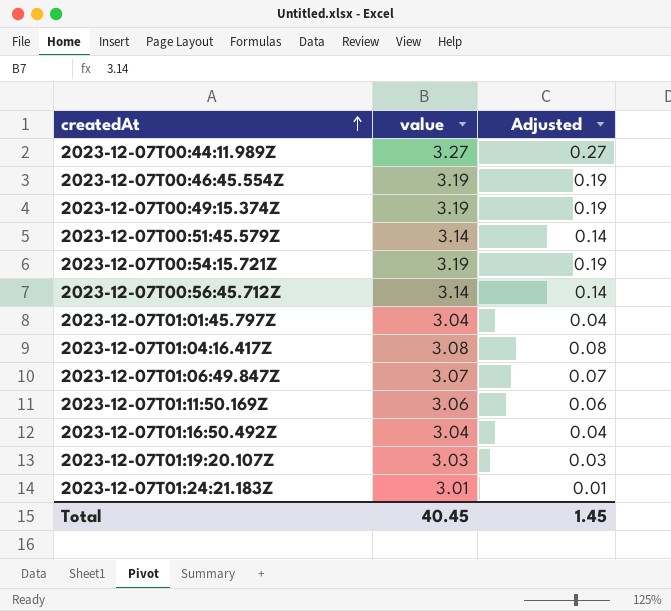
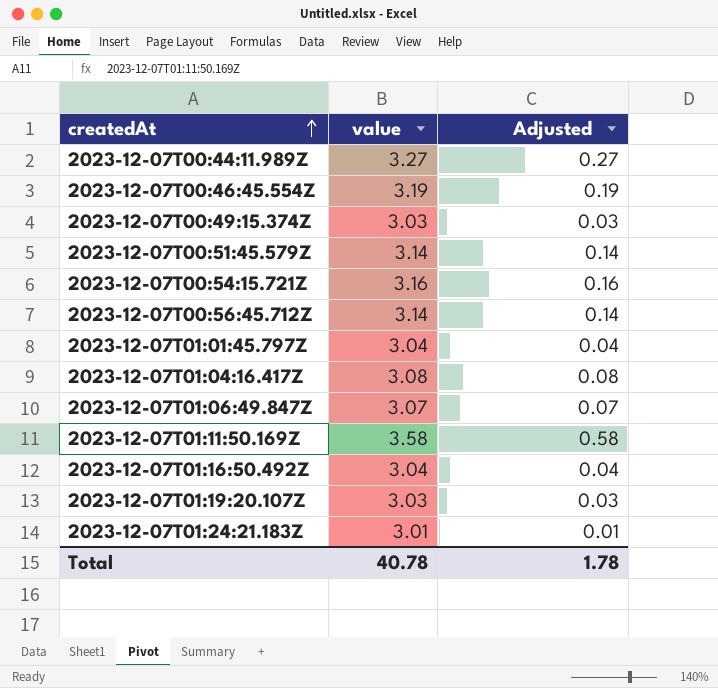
2023-12-07T00:49:15.374Z | value: 3.19 -> 3.03
2023-12-07T00:49:15.374Z | Adjusted: 0.19 -> 0.03
2023-12-07T00:54:15.721Z | value: 3.19 -> 3.16
2023-12-07T00:54:15.721Z | Adjusted: 0.19 -> 0.16
2023-12-07T01:11:50.169Z | value: 3.06 -> 3.58
2023-12-07T01:11:50.169Z | Adjusted: 0.06 -> 0.58
Total | value: 40.45 -> 40.78
Total | Adjusted: 1.45 -> 1.78

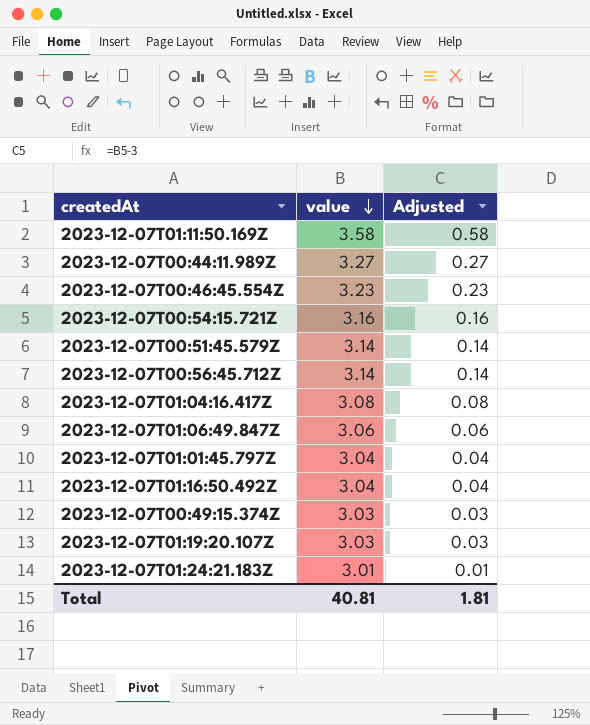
row order: createdAt ascending -> value descending
2023-12-07T00:46:45.554Z | value: 3.19 -> 3.23
2023-12-07T00:46:45.554Z | Adjusted: 0.19 -> 0.23
2023-12-07T01:06:49.847Z | value: 3.07 -> 3.06
2023-12-07T01:06:49.847Z | Adjusted: 0.07 -> 0.06
Total | value: 40.78 -> 40.81
Total | Adjusted: 1.78 -> 1.81

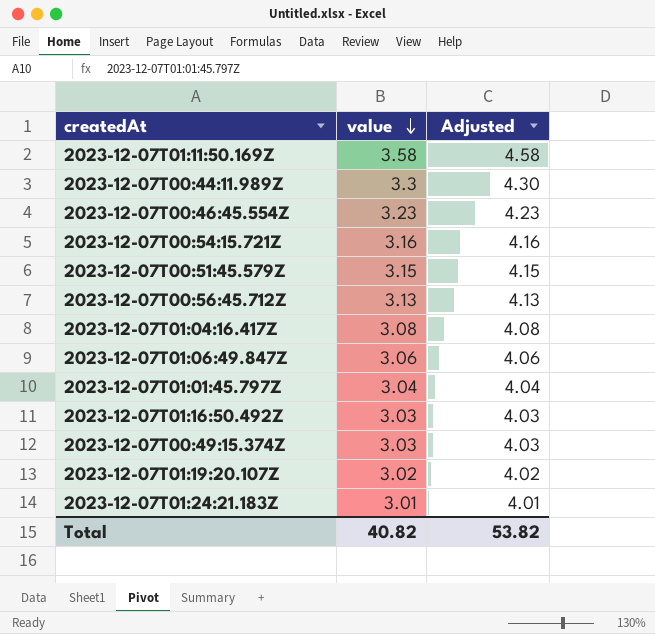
column Adjusted | formula: [value] - 3 -> [value] + 1
2023-12-07T00:44:11.989Z | value: 3.27 -> 3.3
2023-12-07T00:51:45.579Z | value: 3.14 -> 3.15
2023-12-07T00:56:45.712Z | value: 3.14 -> 3.13
2023-12-07T01:16:50.492Z | value: 3.04 -> 3.03
2023-12-07T01:19:20.107Z | value: 3.03 -> 3.02
Total | value: 40.81 -> 40.82
Total | Adjusted: 1.81 -> 53.82

